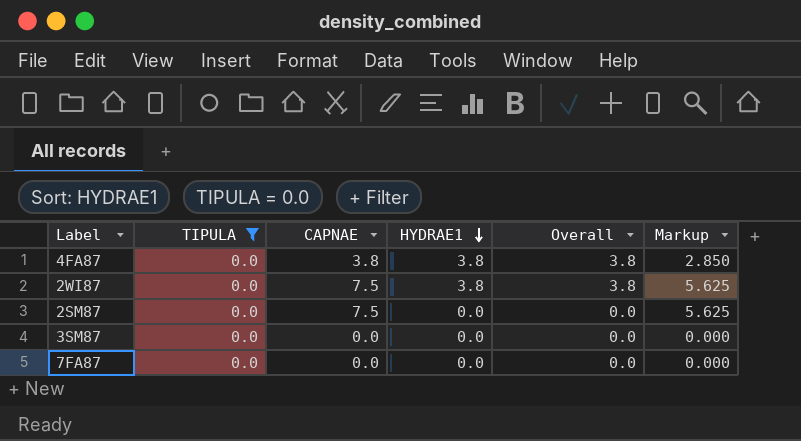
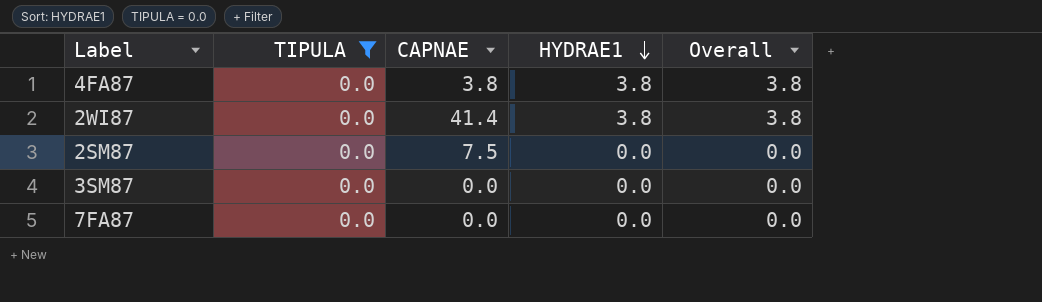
column Markup | formula: [CAPNAE] * 0.75 -> none
2WI87 | CAPNAE: 7.5 -> 41.4

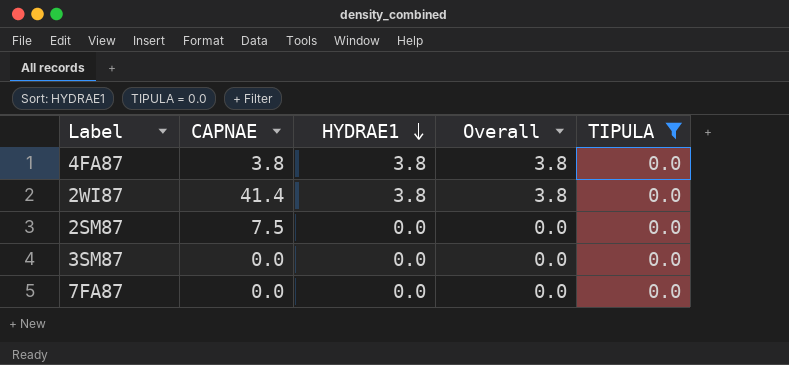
column TIPULA | position: 2 -> 5

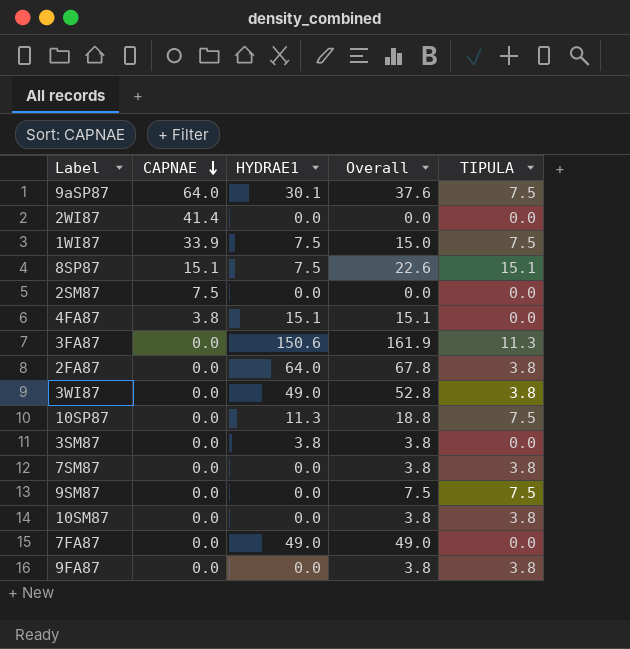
filter: TIPULA = 0.0 -> none
row order: HYDRAE1 descending -> CAPNAE descending
2WI87 | HYDRAE1: 3.8 -> 0.0
2WI87 | Overall: 3.8 -> 0.0
4FA87 | HYDRAE1: 3.8 -> 15.1
4FA87 | Overall: 3.8 -> 15.1
3SM87 | HYDRAE1: 0.0 -> 3.8
3SM87 | Overall: 0.0 -> 3.8
7FA87 | HYDRAE1: 0.0 -> 49.0
7FA87 | Overall: 0.0 -> 49.0

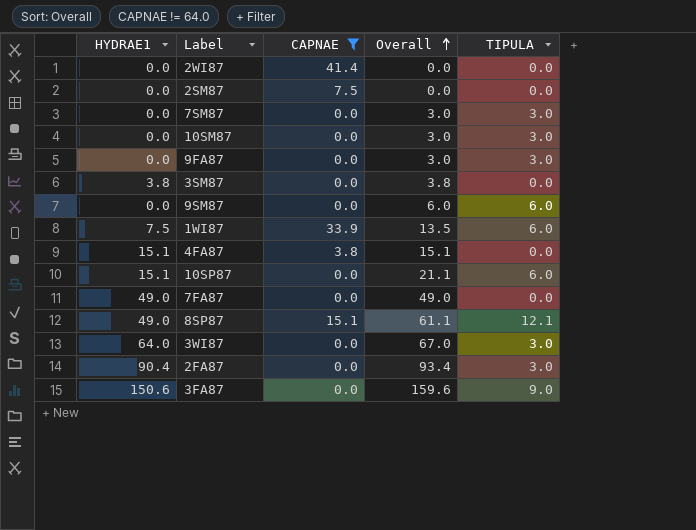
filter: none -> CAPNAE != 64.0
row order: CAPNAE descending -> Overall ascending
column HYDRAE1 | position: 3 -> 1
7SM87 | Overall: 3.8 -> 3.0
7SM87 | TIPULA: 3.8 -> 3.0
10SM87 | Overall: 3.8 -> 3.0
10SM87 | TIPULA: 3.8 -> 3.0
9FA87 | Overall: 3.8 -> 3.0
9FA87 | TIPULA: 3.8 -> 3.0
9SM87 | Overall: 7.5 -> 6.0
9SM87 | TIPULA: 7.5 -> 6.0
1WI87 | Overall: 15.0 -> 13.5
1WI87 | TIPULA: 7.5 -> 6.0
10SP87 | HYDRAE1: 11.3 -> 15.1
10SP87 | Overall: 18.8 -> 21.1
10SP87 | TIPULA: 7.5 -> 6.0
8SP87 | HYDRAE1: 7.5 -> 49.0
8SP87 | Overall: 22.6 -> 61.1
8SP87 | TIPULA: 15.1 -> 12.1
3WI87 | HYDRAE1: 49.0 -> 64.0
3WI87 | Overall: 52.8 -> 67.0
3WI87 | TIPULA: 3.8 -> 3.0
2FA87 | HYDRAE1: 64.0 -> 90.4
2FA87 | Overall: 67.8 -> 93.4
2FA87 | TIPULA: 3.8 -> 3.0
3FA87 | Overall: 161.9 -> 159.6
3FA87 | TIPULA: 11.3 -> 9.0

